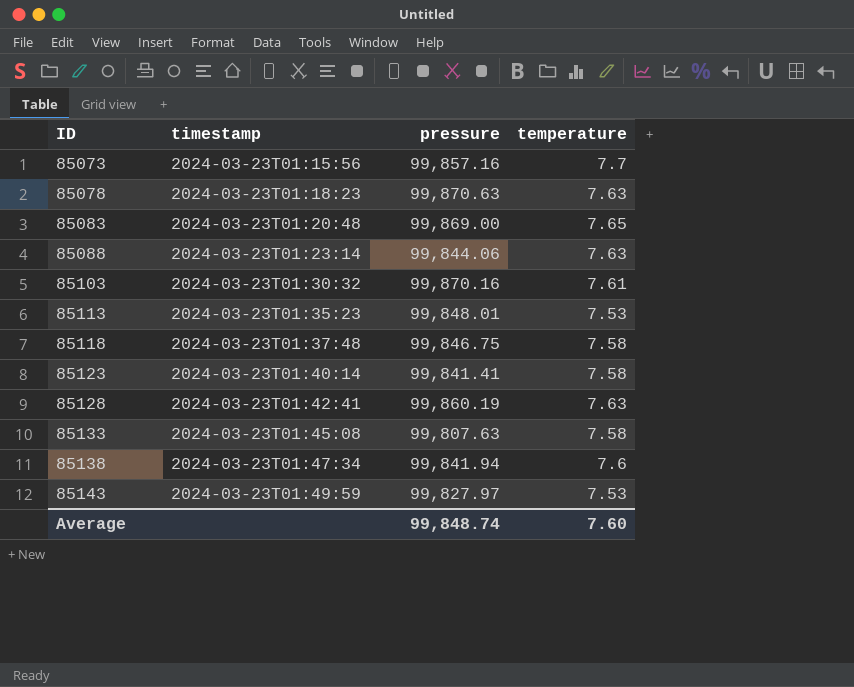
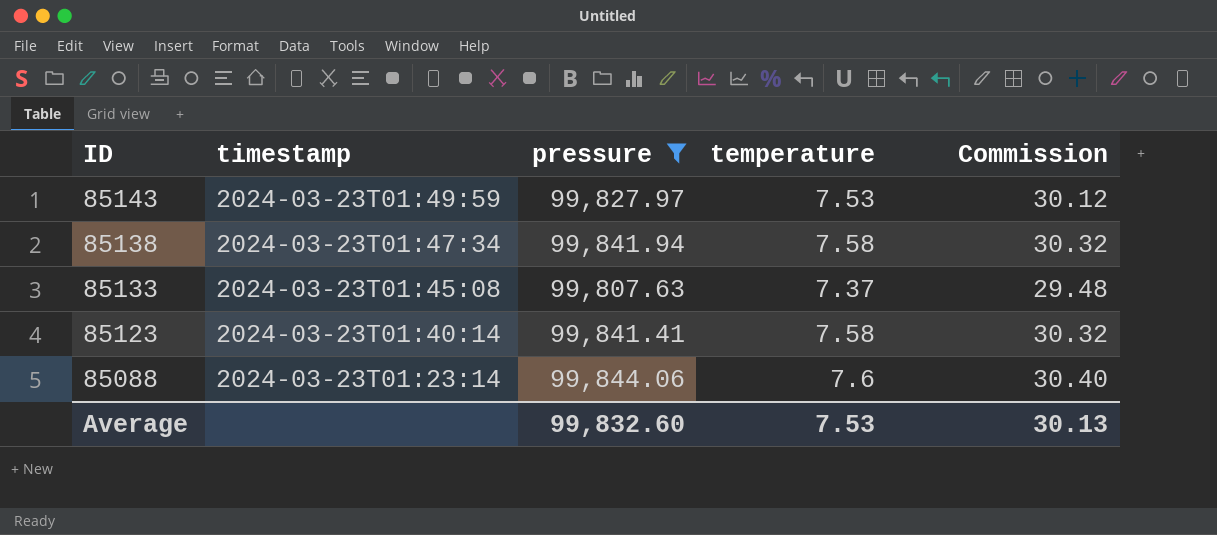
filter: none -> pressure <= 99,844.06
row order: ID ascending -> ID descending
column Commission | formula: none -> [temperature] * 4
85138 | temperature: 7.6 -> 7.58
85133 | temperature: 7.58 -> 7.37
85088 | temperature: 7.63 -> 7.6
Average | pressure: 99,848.74 -> 99,832.60
Average | temperature: 7.60 -> 7.53

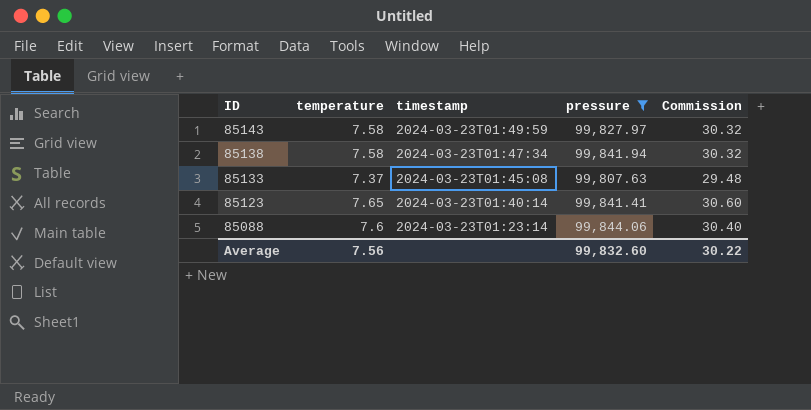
column temperature | position: 4 -> 2
85143 | temperature: 7.53 -> 7.58
85143 | Commission: 30.12 -> 30.32
85123 | temperature: 7.58 -> 7.65
85123 | Commission: 30.32 -> 30.60
Average | temperature: 7.53 -> 7.56
Average | Commission: 30.13 -> 30.22

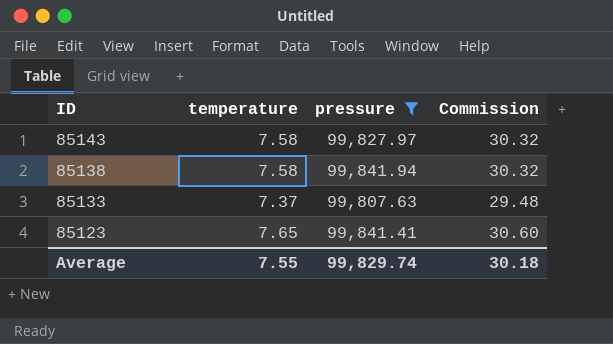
column timestamp | position: 3 -> none
row 85088: 7.6 | 2024-03-23T01:23:14 | 99,844.06 | 30.40 -> none
Average | temperature: 7.56 -> 7.55
Average | pressure: 99,832.60 -> 99,829.74
Average | Commission: 30.22 -> 30.18

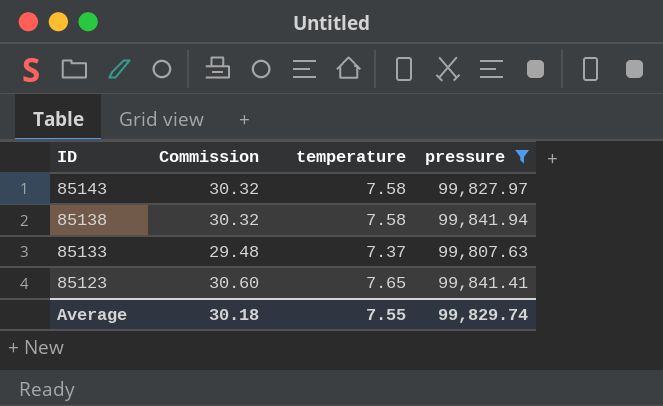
column Commission | position: 4 -> 2

